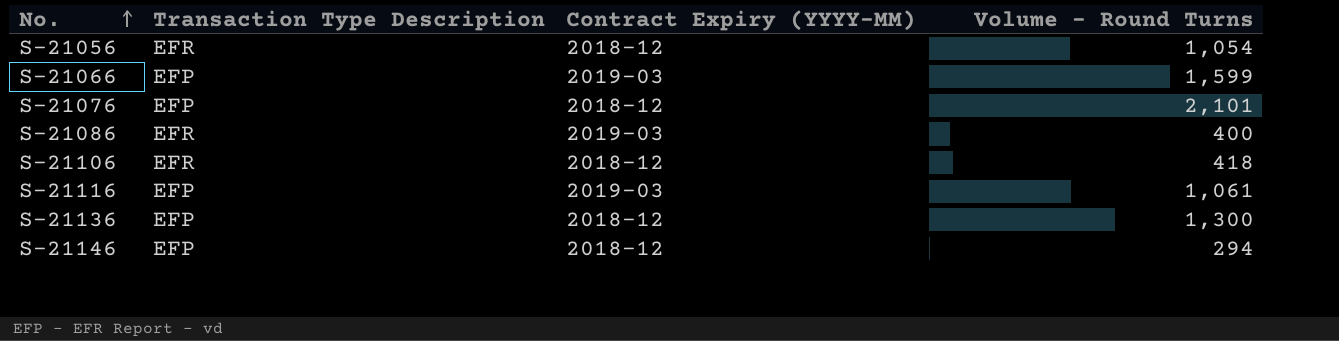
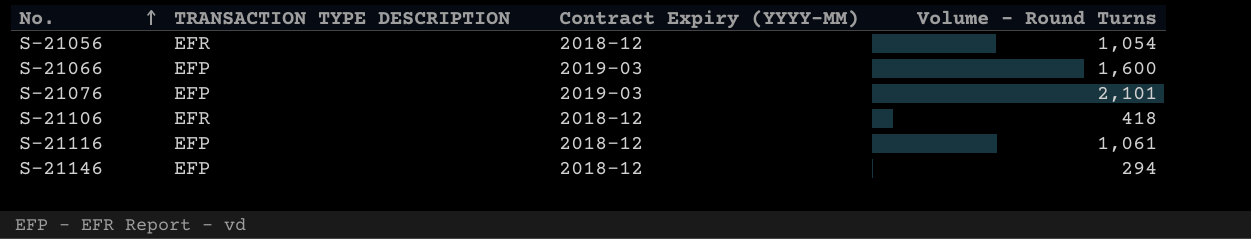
column name: Transaction Type Description -> TRANSACTION TYPE DESCRIPTION
row S-21086: EFR | 2019-03 | 400 -> none
row S-21136: EFP | 2018-12 | 1,300 -> none
S-21066 | Volume - Round Turns: 1,599 -> 1,600
S-21076 | Contract Expiry (YYYY-MM): 2018-12 -> 2019-03
S-21116 | Contract Expiry (YYYY-MM): 2019-03 -> 2018-12

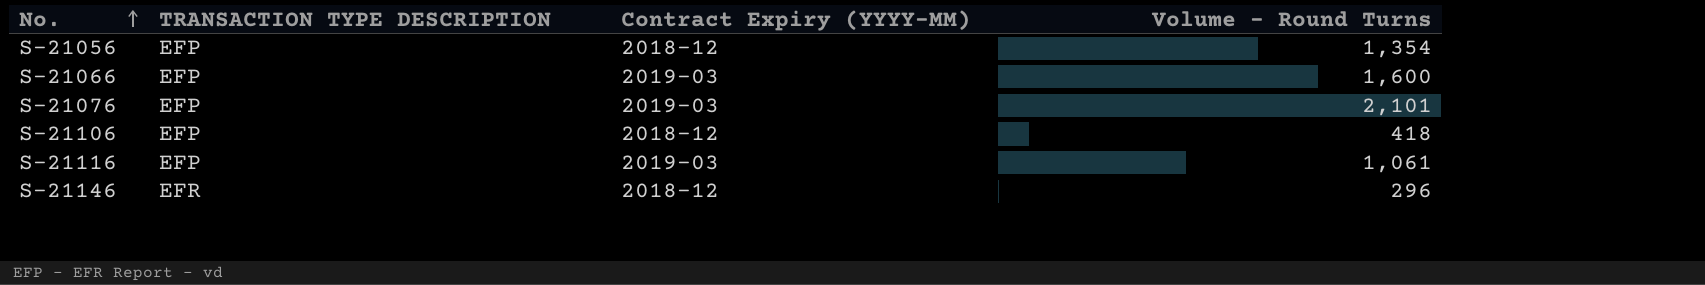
S-21056 | TRANSACTION TYPE DESCRIPTION: EFR -> EFP
S-21056 | Volume - Round Turns: 1,054 -> 1,354
S-21106 | TRANSACTION TYPE DESCRIPTION: EFR -> EFP
S-21116 | Contract Expiry (YYYY-MM): 2018-12 -> 2019-03
S-21146 | TRANSACTION TYPE DESCRIPTION: EFP -> EFR
S-21146 | Volume - Round Turns: 294 -> 296

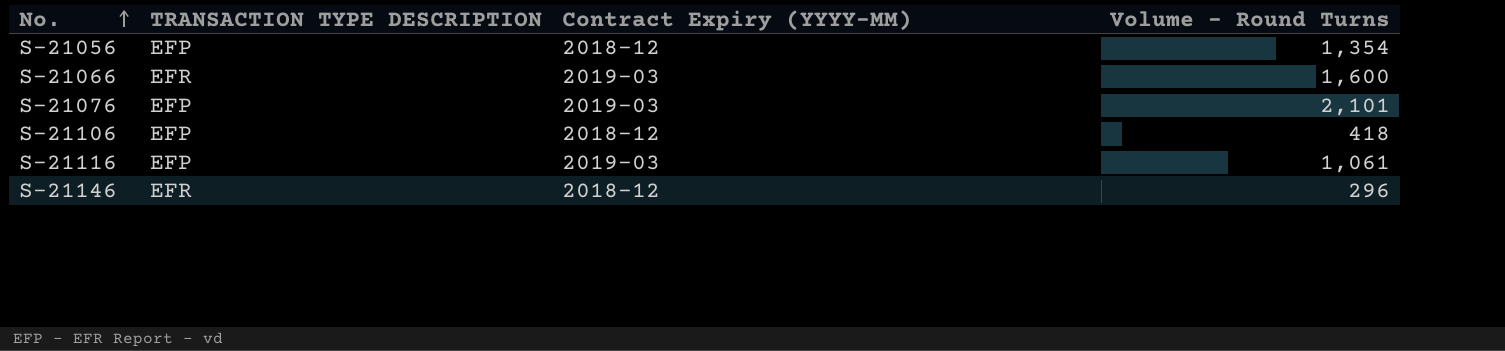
S-21066 | TRANSACTION TYPE DESCRIPTION: EFP -> EFR

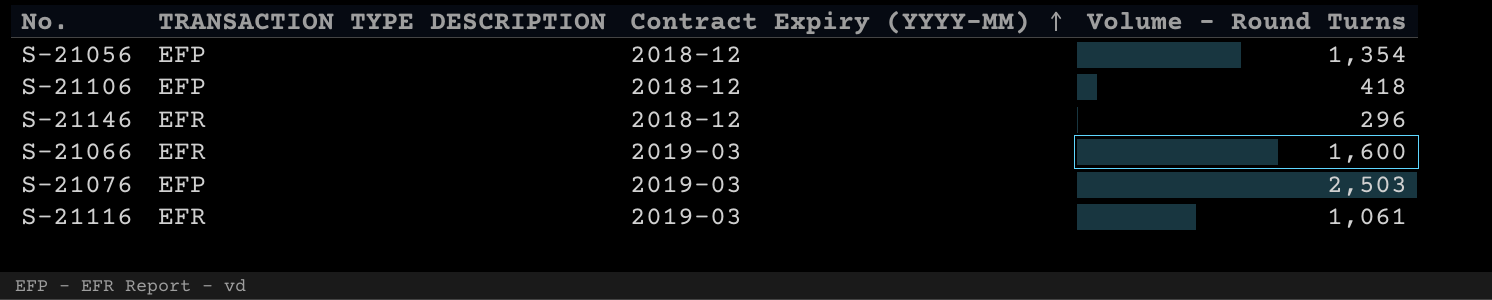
row order: No. ascending -> Contract Expiry (YYYY-MM) ascending
S-21076 | Volume - Round Turns: 2,101 -> 2,503
S-21116 | TRANSACTION TYPE DESCRIPTION: EFP -> EFR

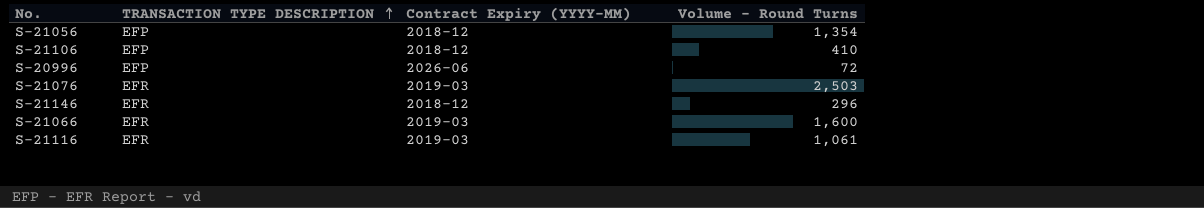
row order: Contract Expiry (YYYY-MM) ascending -> TRANSACTION TYPE DESCRIPTION ascending
S-21106 | Volume - Round Turns: 418 -> 410
row S-20996: none -> EFP | 2026-06 | 72
S-21076 | TRANSACTION TYPE DESCRIPTION: EFP -> EFR

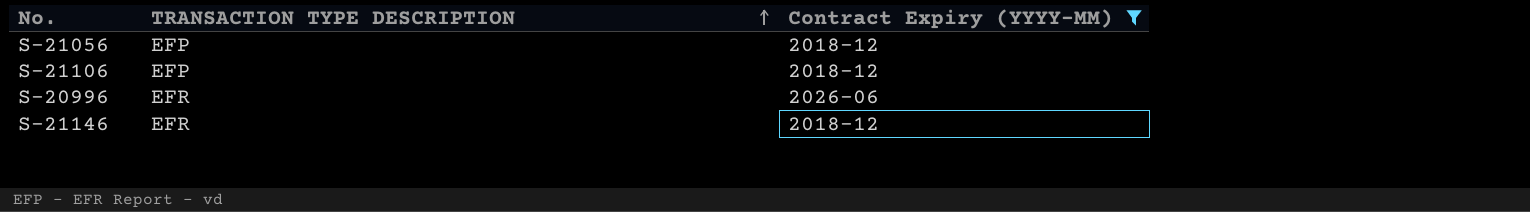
filter: none -> Contract Expiry (YYYY-MM) != 2019-03
column Volume - Round Turns | position: 4 -> none
S-20996 | TRANSACTION TYPE DESCRIPTION: EFP -> EFR

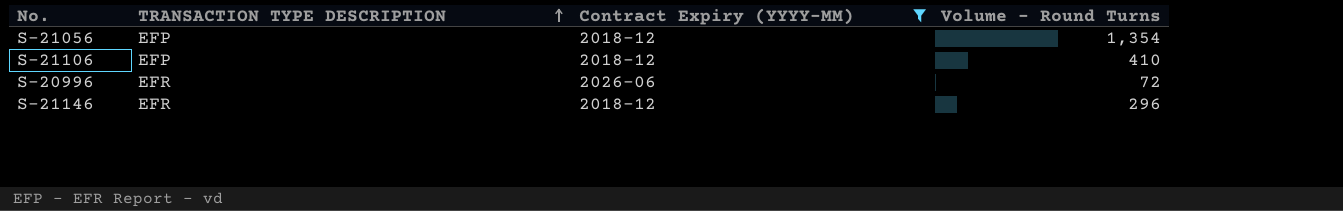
column Volume - Round Turns | position: none -> 4

